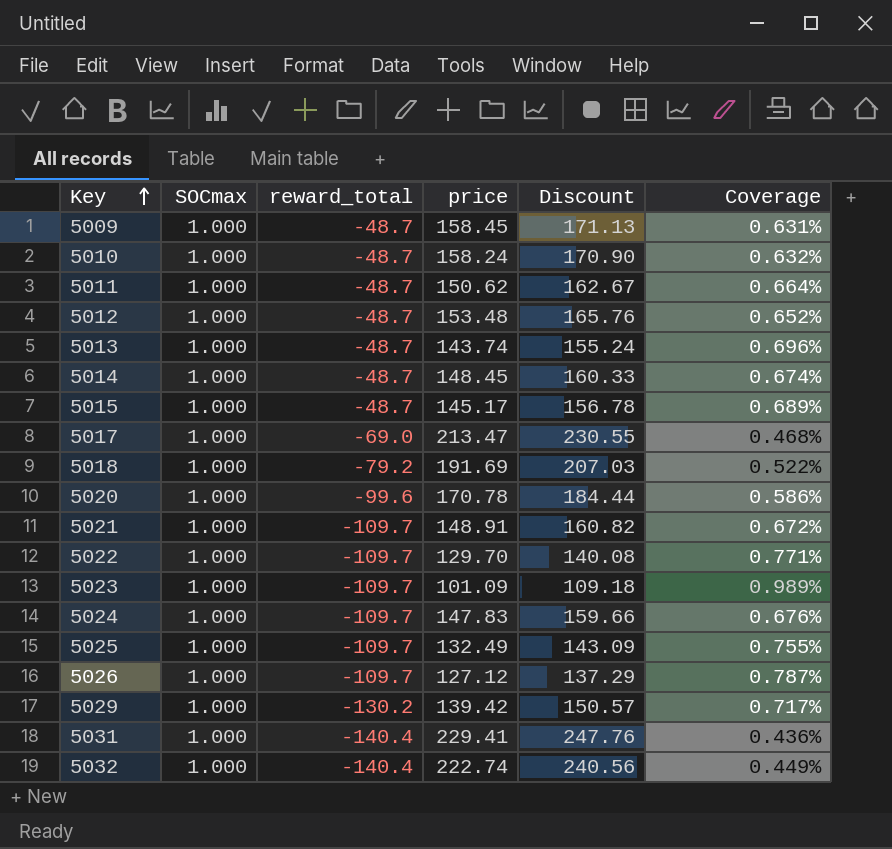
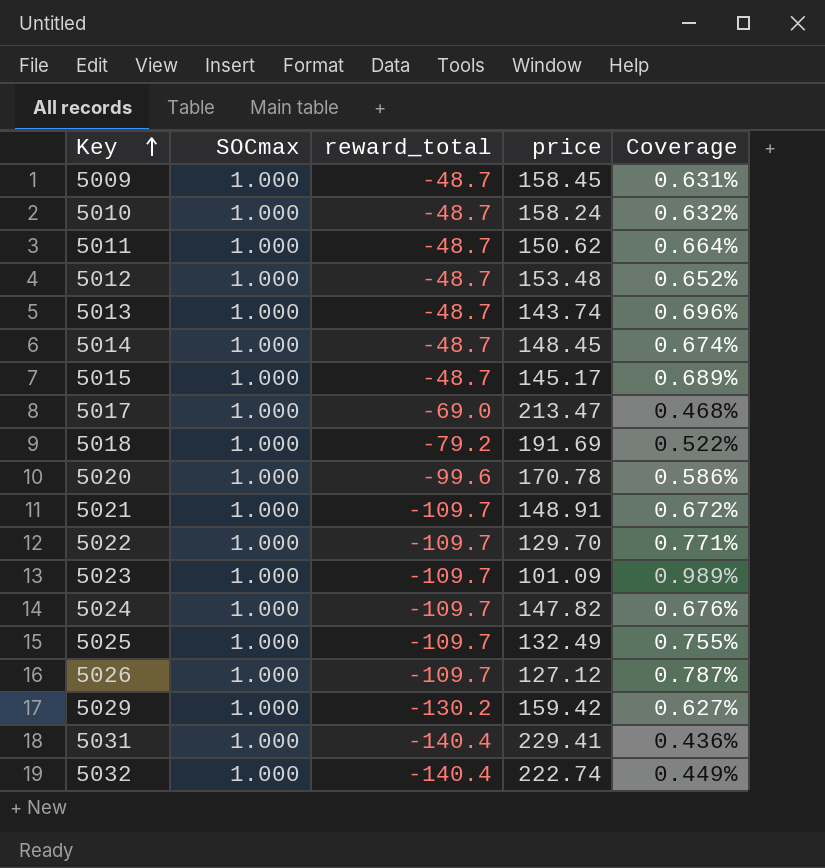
column Discount | formula: [price] * 1.08 -> none
5024 | price: 147.83 -> 147.82
5029 | price: 139.42 -> 159.42
5029 | Coverage: 0.717% -> 0.627%

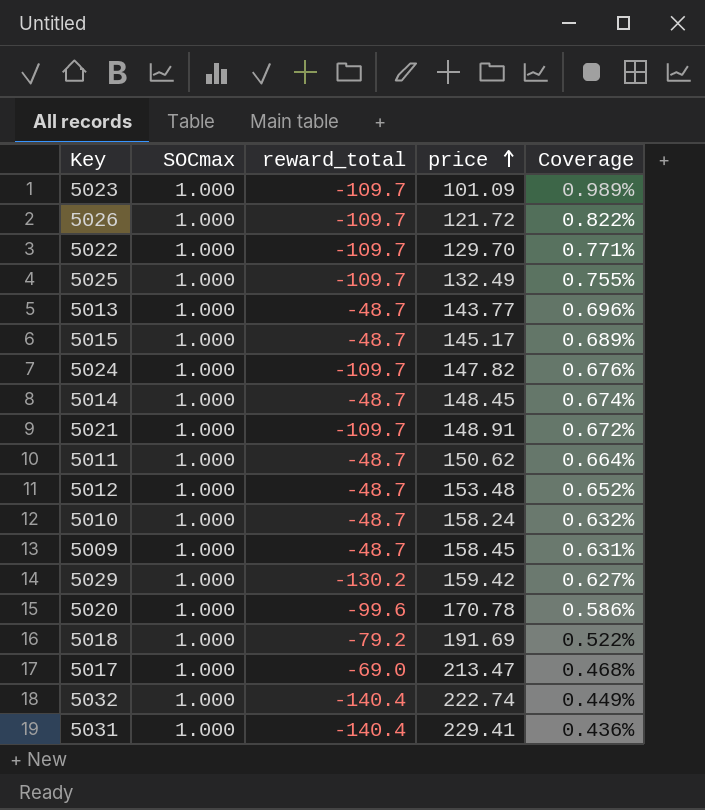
row order: Key ascending -> price ascending
5026 | price: 127.12 -> 121.72
5026 | Coverage: 0.787% -> 0.822%
5013 | price: 143.74 -> 143.77

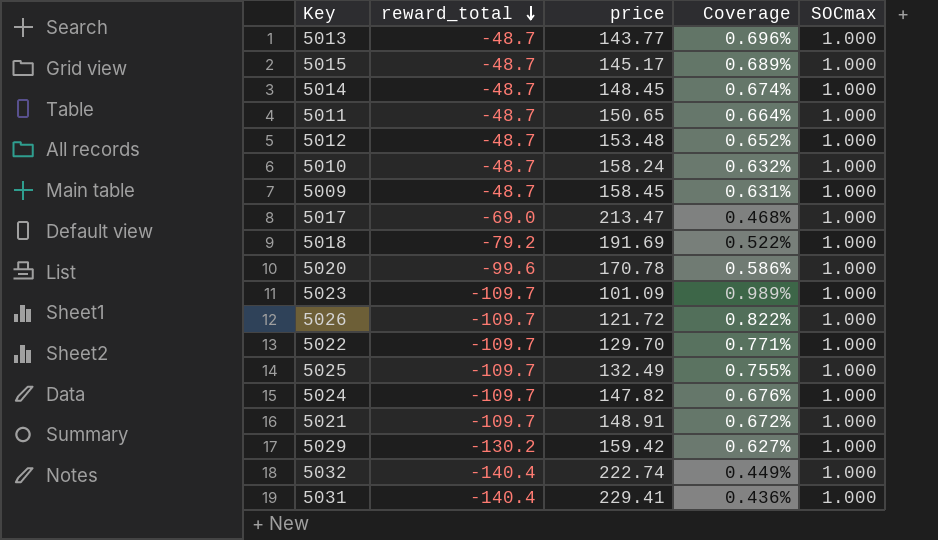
row order: price ascending -> reward_total descending
column SOCmax | position: 2 -> 5
5011 | price: 150.62 -> 150.65

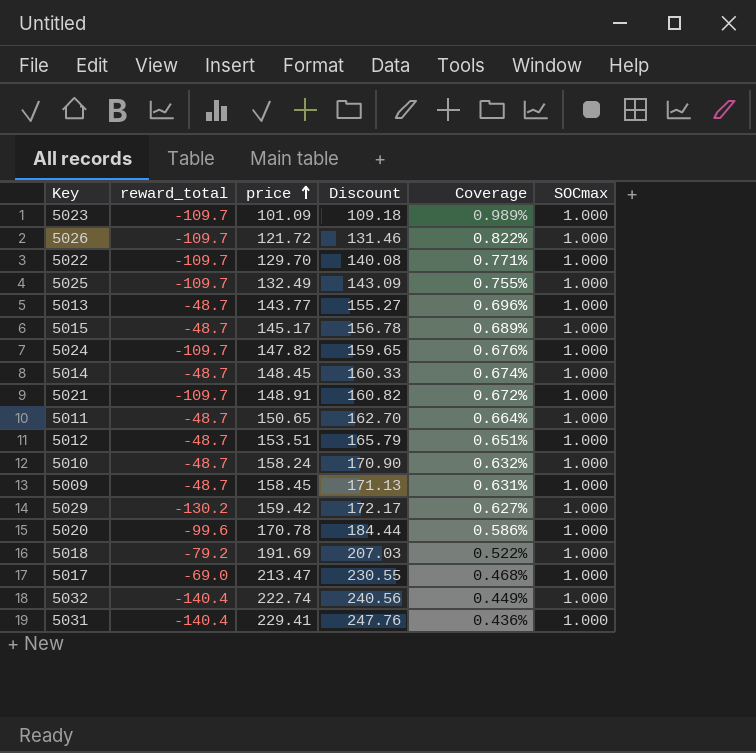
row order: reward_total descending -> price ascending
column Discount | formula: none -> [price] * 1.08
5012 | price: 153.48 -> 153.51
5012 | Coverage: 0.652% -> 0.651%

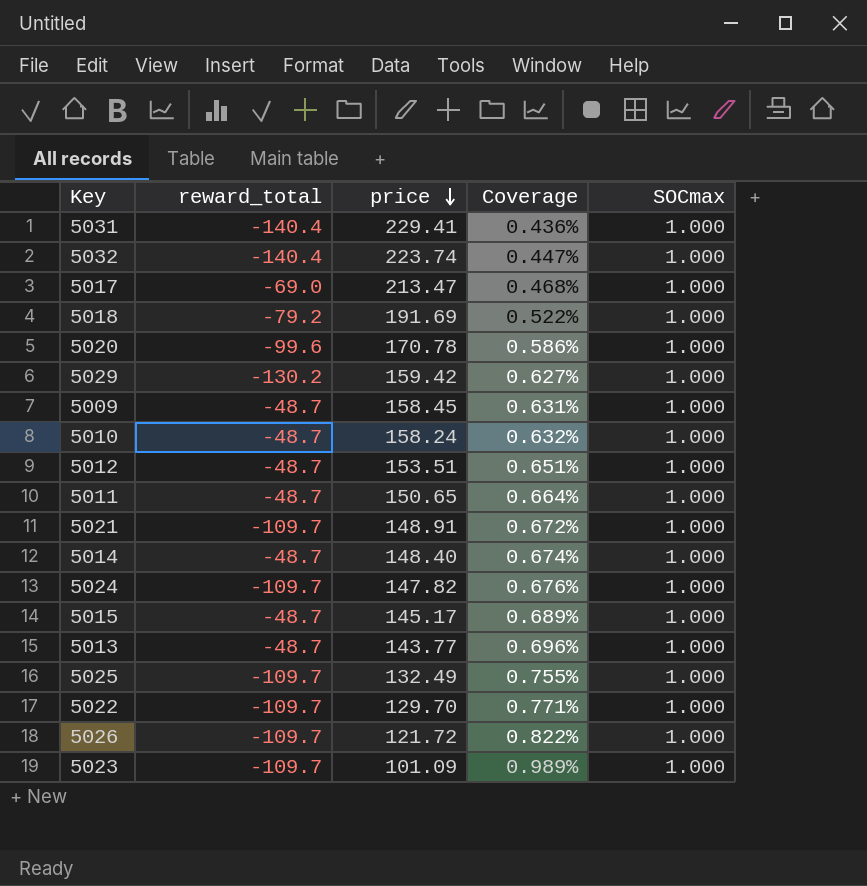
row order: price ascending -> price descending
column Discount | formula: [price] * 1.08 -> none
5032 | price: 222.74 -> 223.74
5032 | Coverage: 0.449% -> 0.447%
5014 | price: 148.45 -> 148.40

